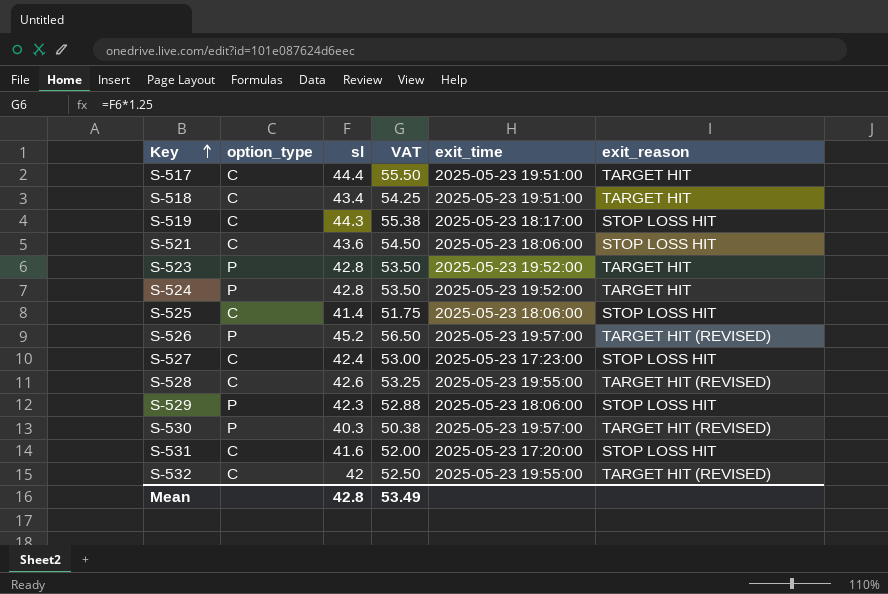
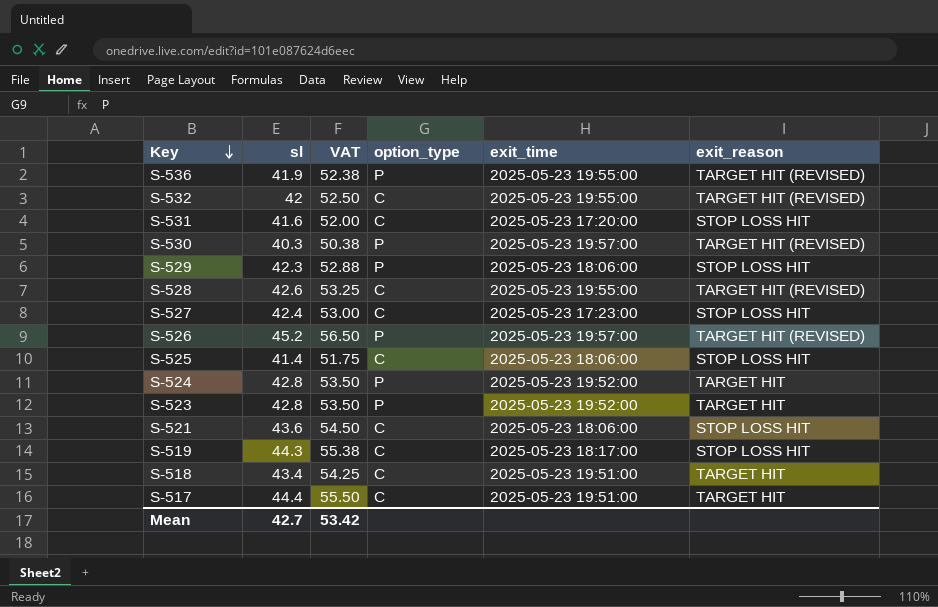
row order: Key ascending -> Key descending
column option_type | position: 2 -> 4
row S-536: none -> 41.9 | 52.38 | P | 2025-05-23 19:55:00 | TARGET HIT (REVISED)
Mean | sl: 42.8 -> 42.7
Mean | VAT: 53.49 -> 53.42

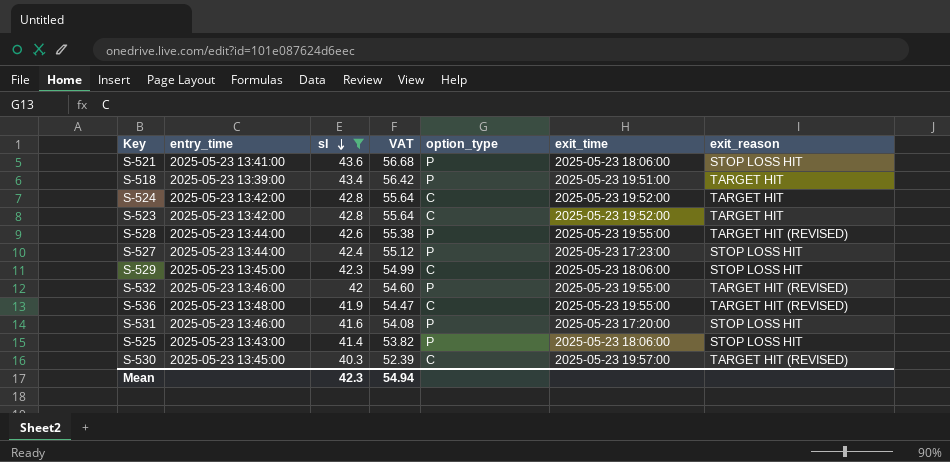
filter: none -> sl <= 43.6
row order: Key descending -> sl descending
column entry_time | position: none -> 2
column VAT | formula: [sl] * 1.25 -> [sl] * 1.3
S-521 | option_type: C -> P
S-518 | option_type: C -> P
S-524 | option_type: P -> C
S-523 | option_type: P -> C
S-528 | option_type: C -> P
S-527 | option_type: C -> P
S-529 | option_type: P -> C
S-532 | option_type: C -> P
S-536 | option_type: P -> C
S-531 | option_type: C -> P
S-525 | option_type: C -> P
S-530 | option_type: P -> C
Mean | sl: 42.7 -> 42.3
Mean | VAT: 53.42 -> 54.94

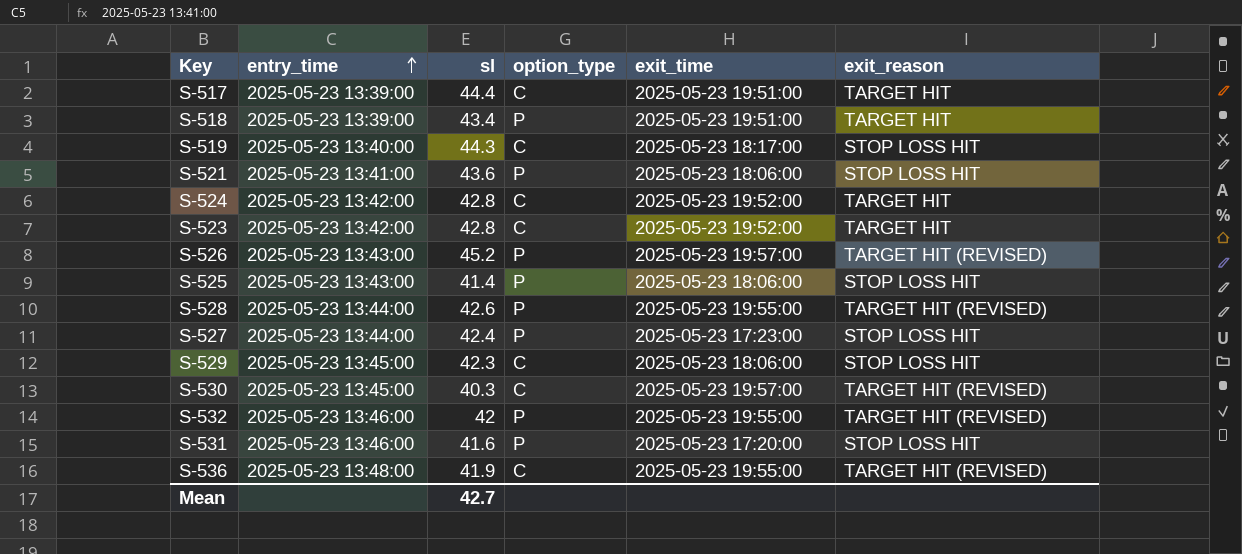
filter: sl <= 43.6 -> none
row order: sl descending -> entry_time ascending
column VAT | formula: [sl] * 1.3 -> none
Mean | sl: 42.3 -> 42.7

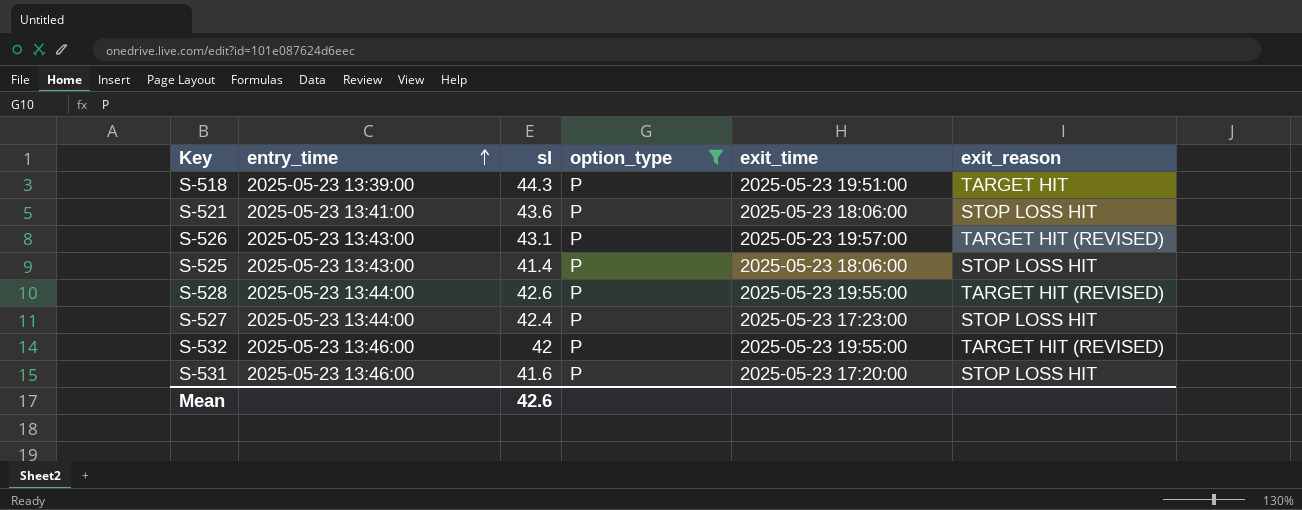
filter: none -> option_type = P
S-518 | sl: 43.4 -> 44.3
S-526 | sl: 45.2 -> 43.1
Mean | sl: 42.7 -> 42.6

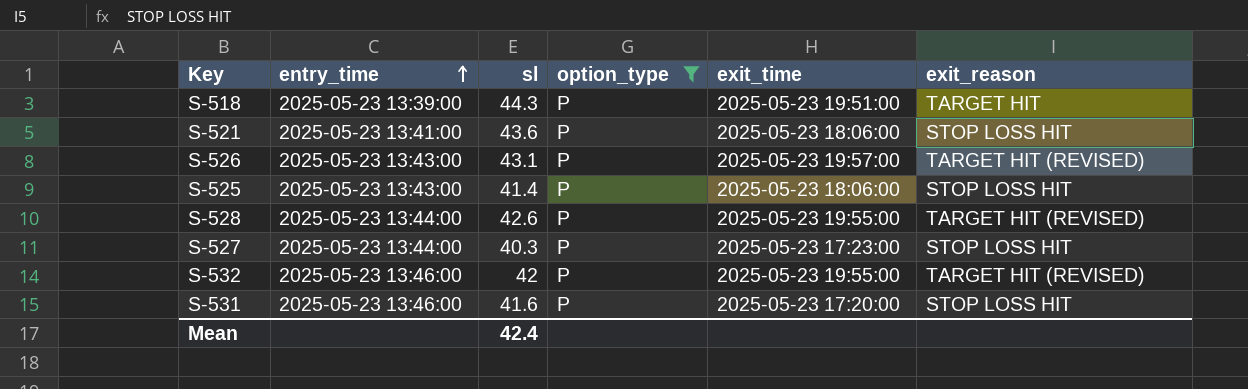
S-527 | sl: 42.4 -> 40.3
Mean | sl: 42.6 -> 42.4

